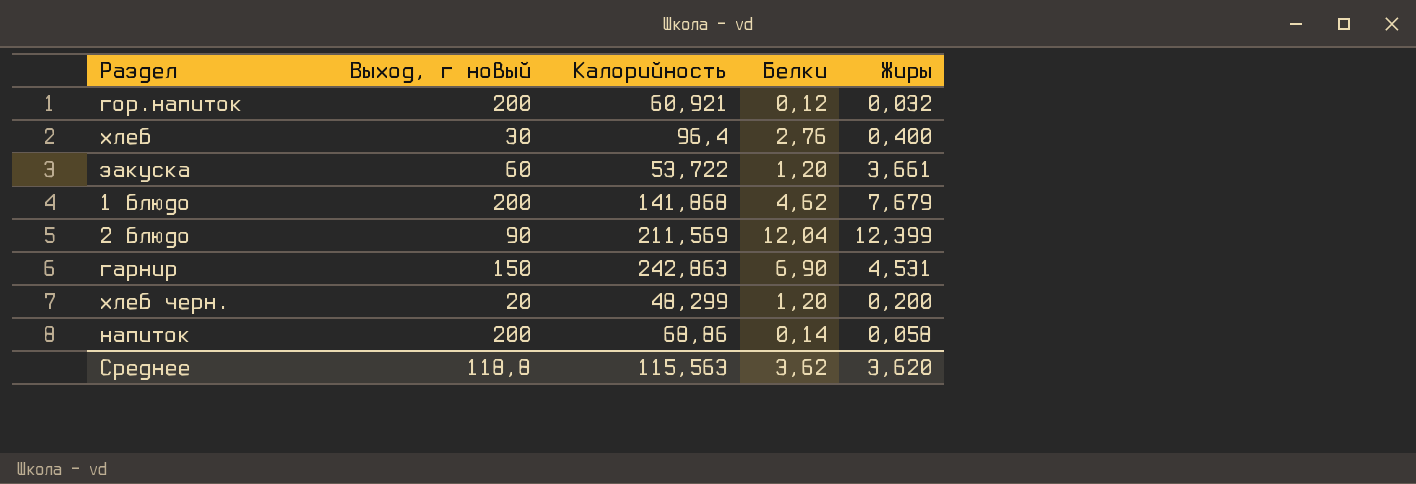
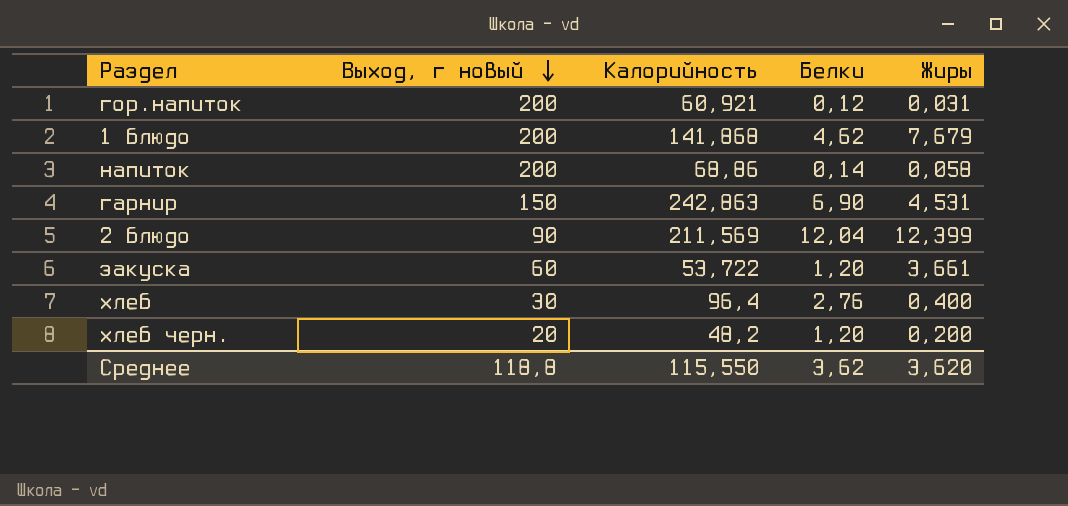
row order: none -> Выход, г новый descending
гор.напиток | Жиры: 0,032 -> 0,031
хлеб черн. | Калорийность: 48,299 -> 48,2
Среднее | Калорийность: 115,563 -> 115,550

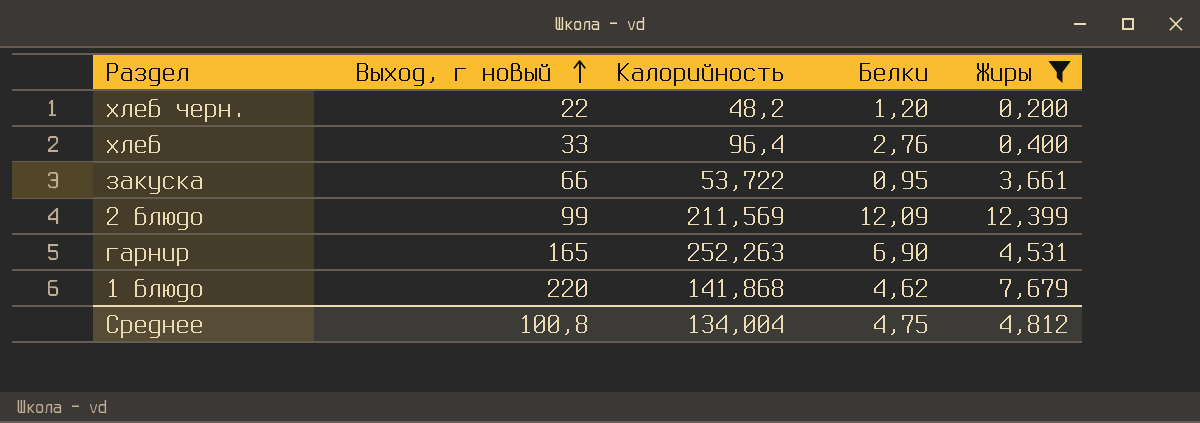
filter: none -> Жиры >= 0,200
row order: Выход, г новый descending -> Выход, г новый ascending
хлеб черн. | Выход, г новый: 20 -> 22
хлеб | Выход, г новый: 30 -> 33
закуска | Выход, г новый: 60 -> 66
закуска | Белки: 1,20 -> 0,95
2 блюдо | Выход, г новый: 90 -> 99
2 блюдо | Белки: 12,04 -> 12,09
гарнир | Выход, г новый: 150 -> 165
гарнир | Калорийность: 242,863 -> 252,263
1 блюдо | Выход, г новый: 200 -> 220
Среднее | Выход, г новый: 118,8 -> 100,8
Среднее | Калорийность: 115,550 -> 134,004
Среднее | Белки: 3,62 -> 4,75
Среднее | Жиры: 3,620 -> 4,812

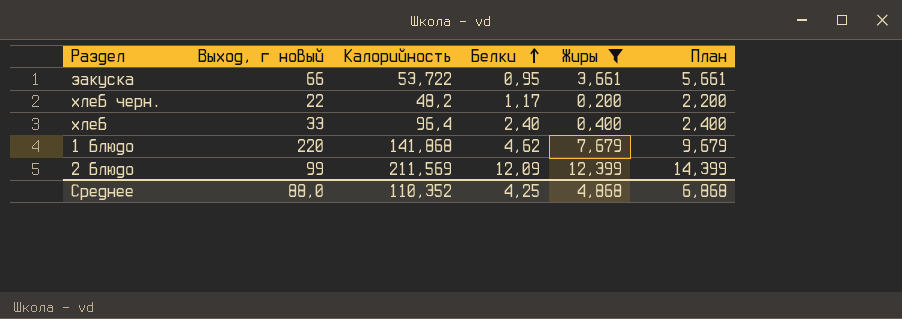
row order: Выход, г новый ascending -> Белки ascending
column План | formula: none -> [Жиры] + 2
row гарнир: 165 | 252,263 | 6,90 | 4,531 -> none
хлеб черн. | Белки: 1,20 -> 1,17
хлеб | Белки: 2,76 -> 2,40
Среднее | Выход, г новый: 100,8 -> 88,0
Среднее | Калорийность: 134,004 -> 110,352
Среднее | Белки: 4,75 -> 4,25
Среднее | Жиры: 4,812 -> 4,868

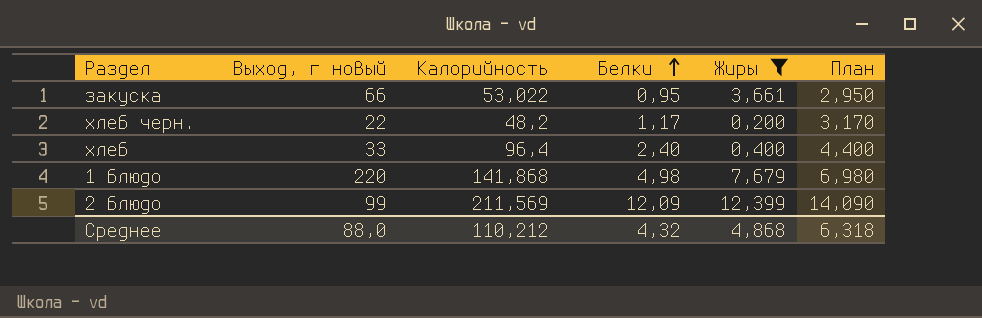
column План | formula: [Жиры] + 2 -> [Белки] + 2
закуска | Калорийность: 53,722 -> 53,022
1 блюдо | Белки: 4,62 -> 4,98
Среднее | Калорийность: 110,352 -> 110,212
Среднее | Белки: 4,25 -> 4,32
Среднее | План: 6,868 -> 6,318

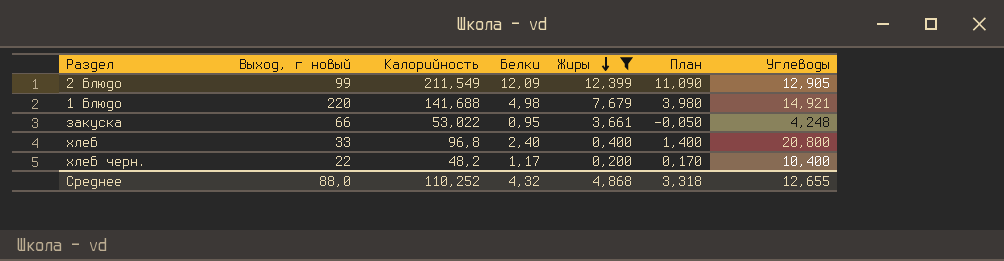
row order: Белки ascending -> Жиры descending
column План | formula: [Белки] + 2 -> [Белки] - 1
column Углеводы | position: none -> 7
2 блюдо | Калорийность: 211,569 -> 211,549
1 блюдо | Калорийность: 141,868 -> 141,688
хлеб | Калорийность: 96,4 -> 96,8
Среднее | Калорийность: 110,212 -> 110,252
Среднее | План: 6,318 -> 3,318

